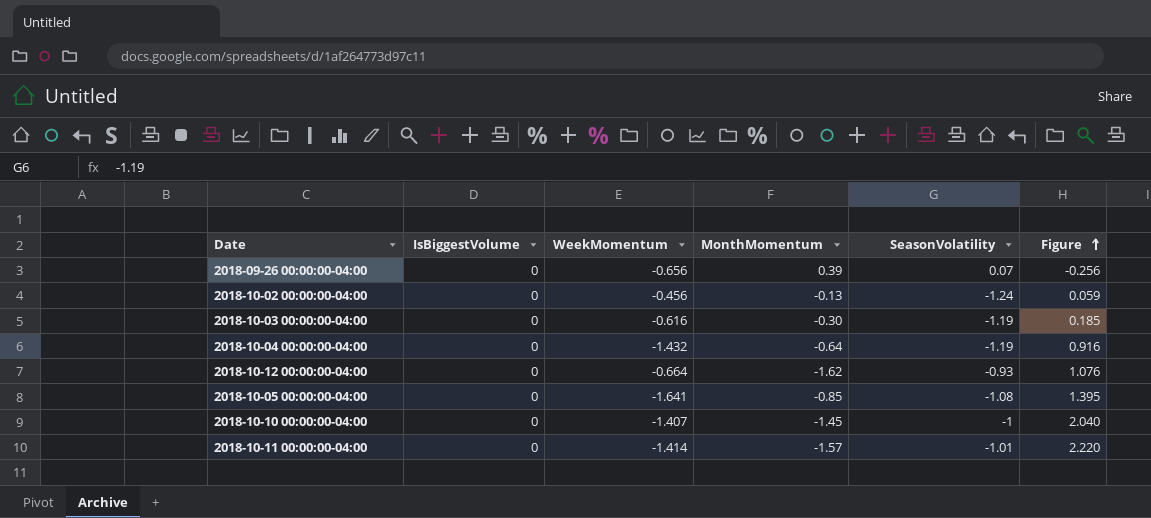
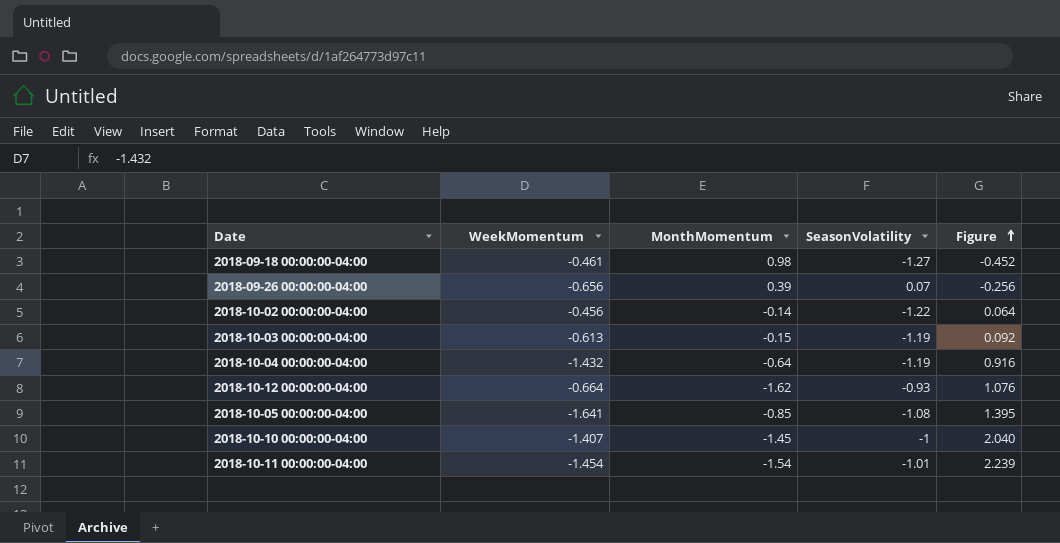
column IsBiggestVolume | position: 2 -> none
row 2018-09-18 00:00:00-04:00: none -> -0.461 | 0.98 | -1.27 | -0.452
2018-10-02 00:00:00-04:00 | MonthMomentum: -0.13 -> -0.14
2018-10-02 00:00:00-04:00 | SeasonVolatility: -1.24 -> -1.22
2018-10-02 00:00:00-04:00 | Figure: 0.059 -> 0.064
2018-10-03 00:00:00-04:00 | WeekMomentum: -0.616 -> -0.613
2018-10-03 00:00:00-04:00 | MonthMomentum: -0.30 -> -0.15
2018-10-03 00:00:00-04:00 | Figure: 0.185 -> 0.092
2018-10-11 00:00:00-04:00 | WeekMomentum: -1.414 -> -1.454
2018-10-11 00:00:00-04:00 | MonthMomentum: -1.57 -> -1.54
2018-10-11 00:00:00-04:00 | Figure: 2.220 -> 2.239

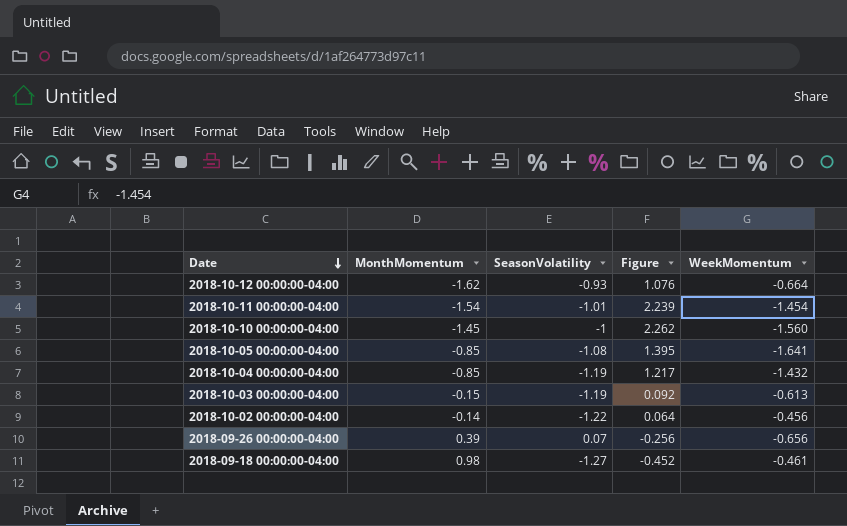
row order: Figure ascending -> Date descending
column WeekMomentum | position: 2 -> 5
2018-10-10 00:00:00-04:00 | Figure: 2.040 -> 2.262
2018-10-10 00:00:00-04:00 | WeekMomentum: -1.407 -> -1.560
2018-10-04 00:00:00-04:00 | MonthMomentum: -0.64 -> -0.85
2018-10-04 00:00:00-04:00 | Figure: 0.916 -> 1.217

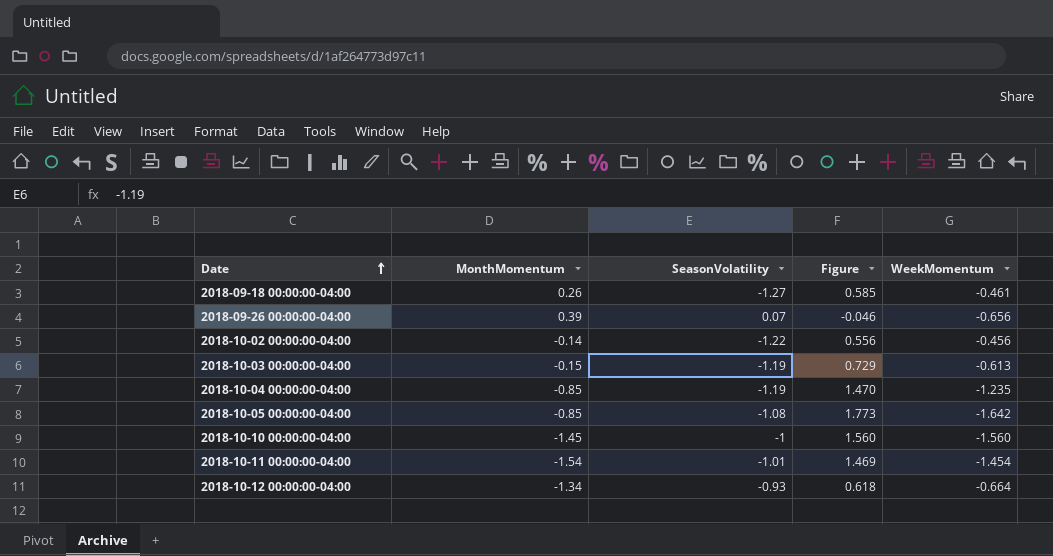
row order: Date descending -> Date ascending
column Figure | formula: [MonthMomentum] * [WeekMomentum] -> [SeasonVolatility] * [WeekMomentum]
2018-09-18 00:00:00-04:00 | MonthMomentum: 0.98 -> 0.26
2018-10-04 00:00:00-04:00 | WeekMomentum: -1.432 -> -1.235
2018-10-05 00:00:00-04:00 | WeekMomentum: -1.641 -> -1.642
2018-10-12 00:00:00-04:00 | MonthMomentum: -1.62 -> -1.34

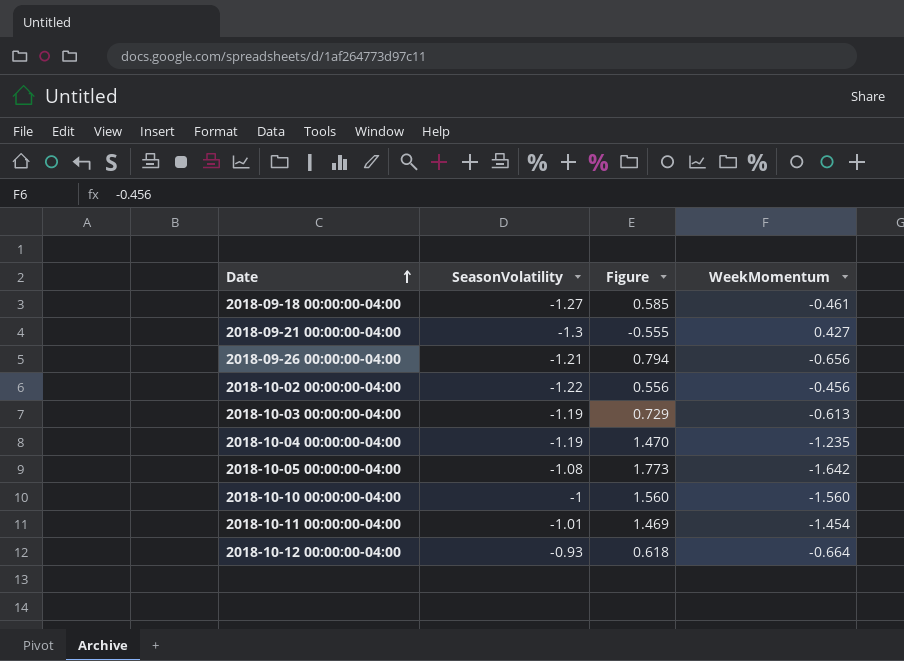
column MonthMomentum | position: 2 -> none
row 2018-09-21 00:00:00-04:00: none -> -1.3 | -0.555 | 0.427
2018-09-26 00:00:00-04:00 | SeasonVolatility: 0.07 -> -1.21
2018-09-26 00:00:00-04:00 | Figure: -0.046 -> 0.794

